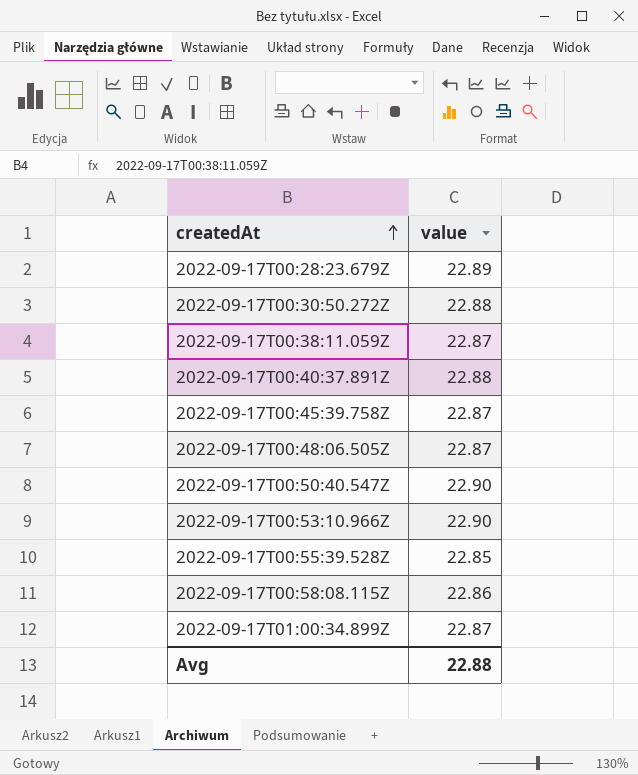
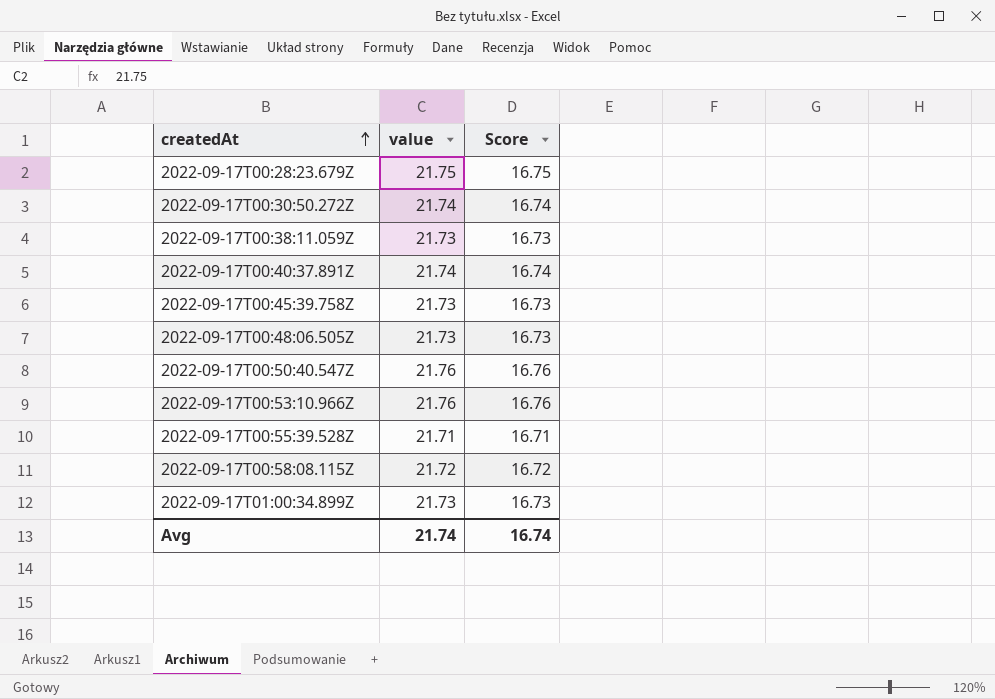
column Score | formula: none -> [value] - 5
2022-09-17T00:28:23.679Z | value: 22.89 -> 21.75
2022-09-17T00:30:50.272Z | value: 22.88 -> 21.74
2022-09-17T00:38:11.059Z | value: 22.87 -> 21.73
2022-09-17T00:40:37.891Z | value: 22.88 -> 21.74
2022-09-17T00:45:39.758Z | value: 22.87 -> 21.73
2022-09-17T00:48:06.505Z | value: 22.87 -> 21.73
2022-09-17T00:50:40.547Z | value: 22.90 -> 21.76
2022-09-17T00:53:10.966Z | value: 22.90 -> 21.76
2022-09-17T00:55:39.528Z | value: 22.85 -> 21.71
2022-09-17T00:58:08.115Z | value: 22.86 -> 21.72
2022-09-17T01:00:34.899Z | value: 22.87 -> 21.73
Avg | value: 22.88 -> 21.74

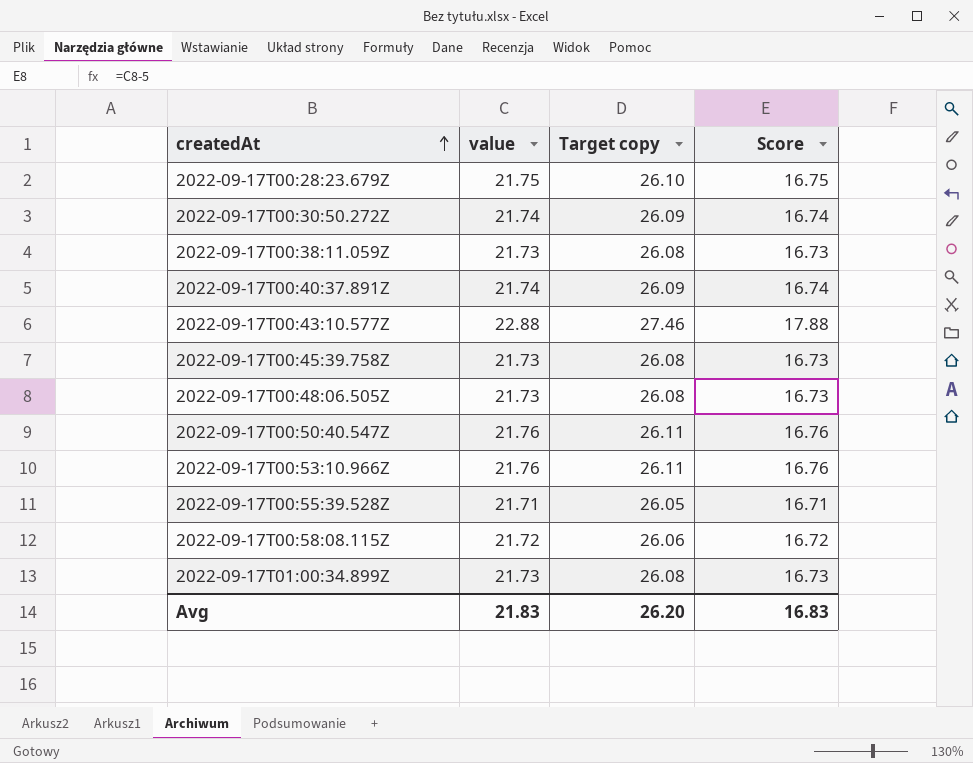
column Target copy | formula: none -> [value] * 1.2
row 2022-09-17T00:43:10.577Z: none -> 22.88 | 27.46 | 17.88
Avg | value: 21.74 -> 21.83
Avg | Score: 16.74 -> 16.83

